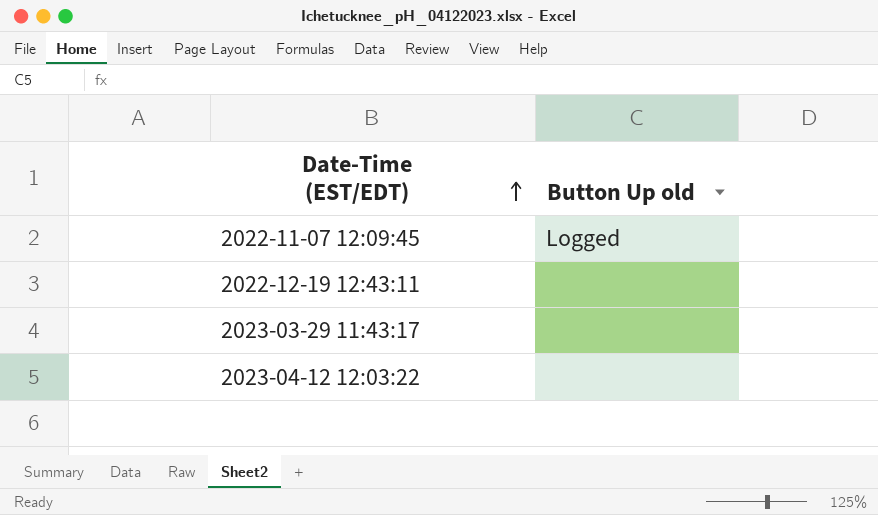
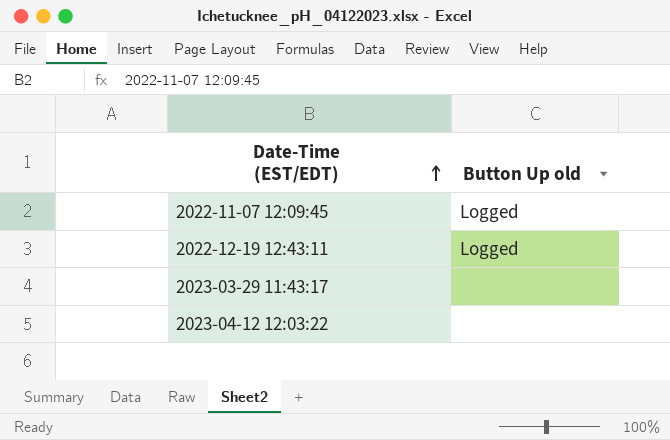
2022-12-19 12:43:11 | Button Up old: none -> Logged

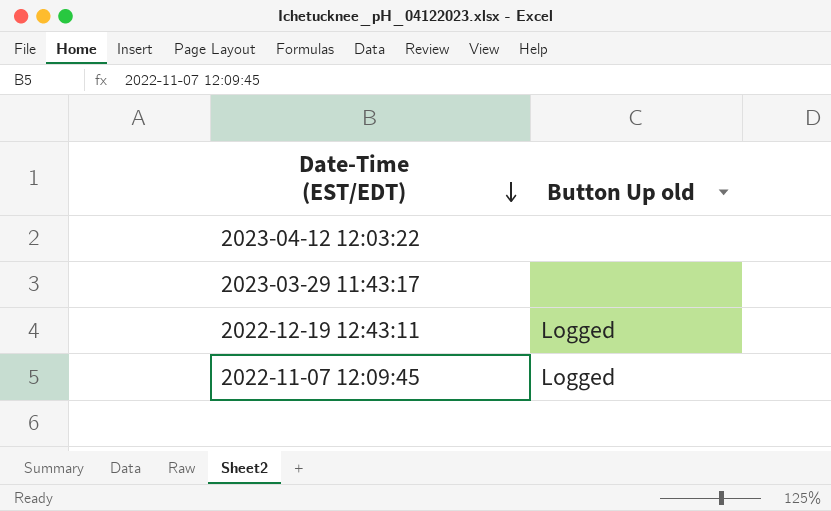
row order: Date-Time (EST/EDT) ascending -> Date-Time (EST/EDT) descending

